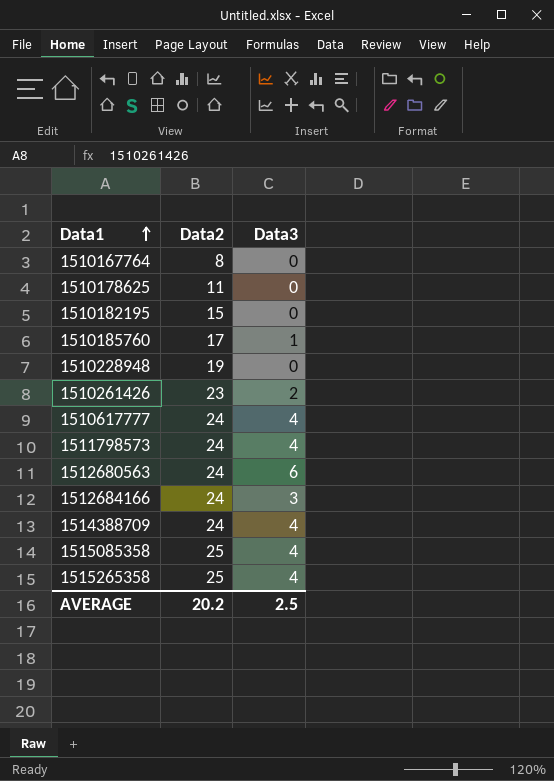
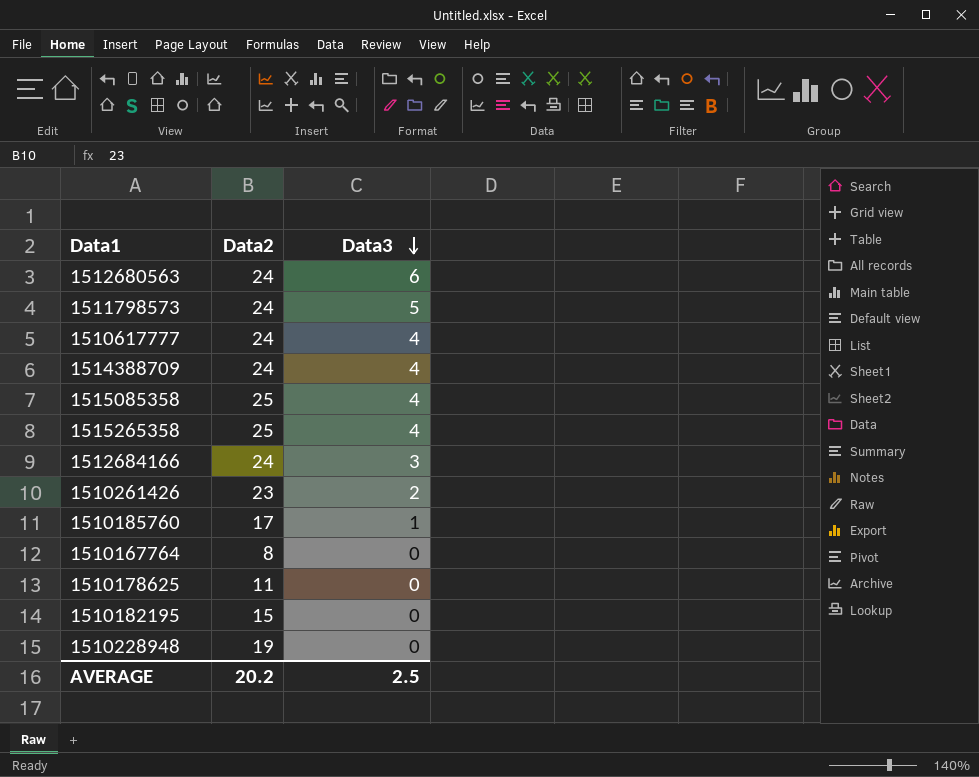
row order: Data1 ascending -> Data3 descending
1511798573 | Data3: 4 -> 5

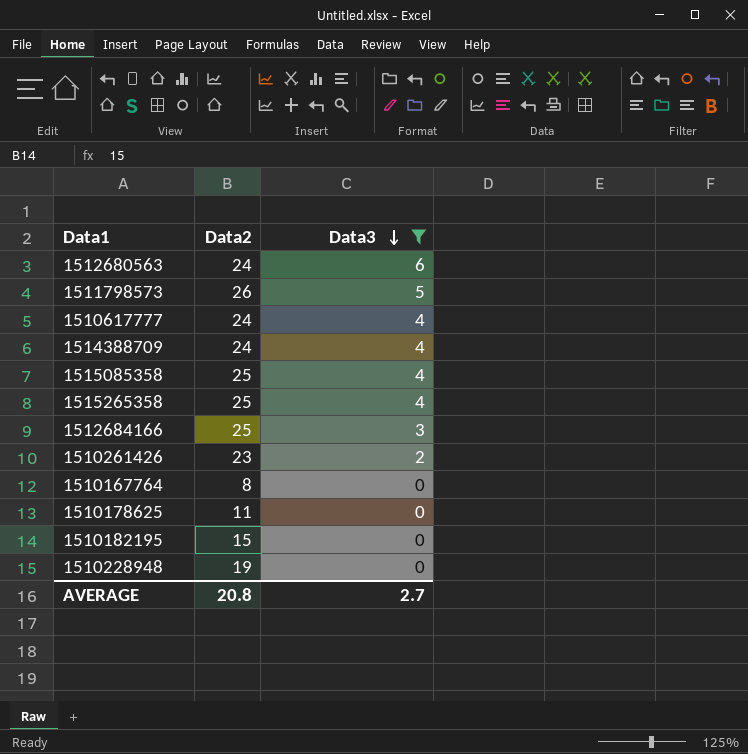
filter: none -> Data3 != 1
1511798573 | Data2: 24 -> 26
1512684166 | Data2: 24 -> 25
AVERAGE | Data2: 20.2 -> 20.8
AVERAGE | Data3: 2.5 -> 2.7

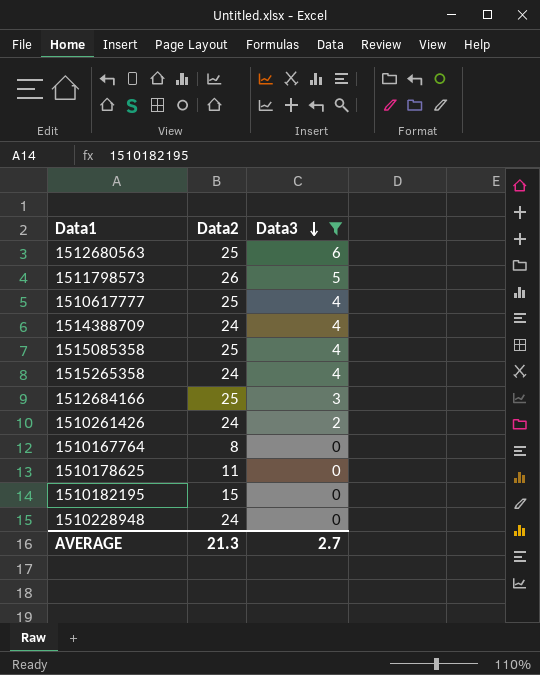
1512680563 | Data2: 24 -> 25
1510617777 | Data2: 24 -> 25
1515265358 | Data2: 25 -> 24
1510261426 | Data2: 23 -> 24
1510228948 | Data2: 19 -> 24
AVERAGE | Data2: 20.8 -> 21.3

